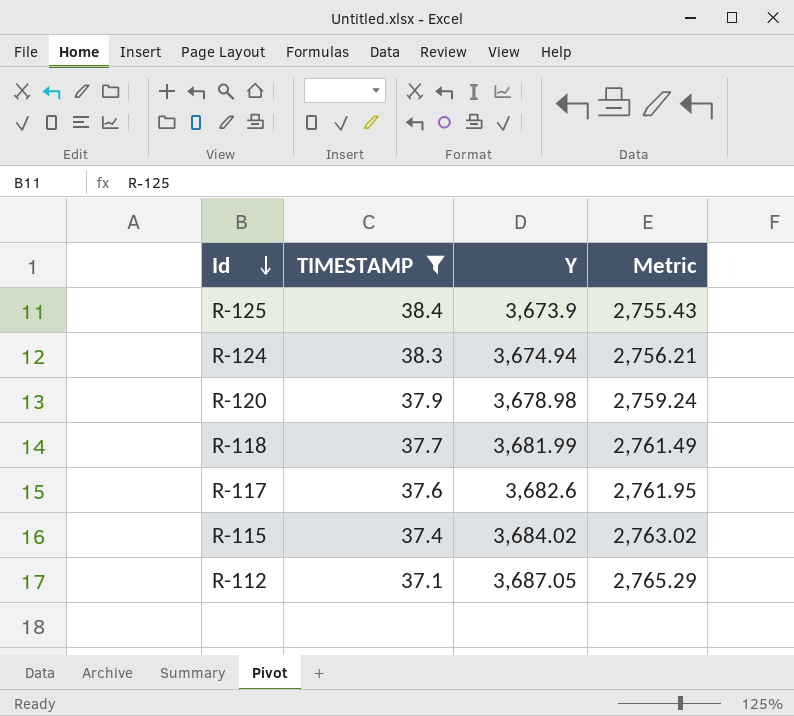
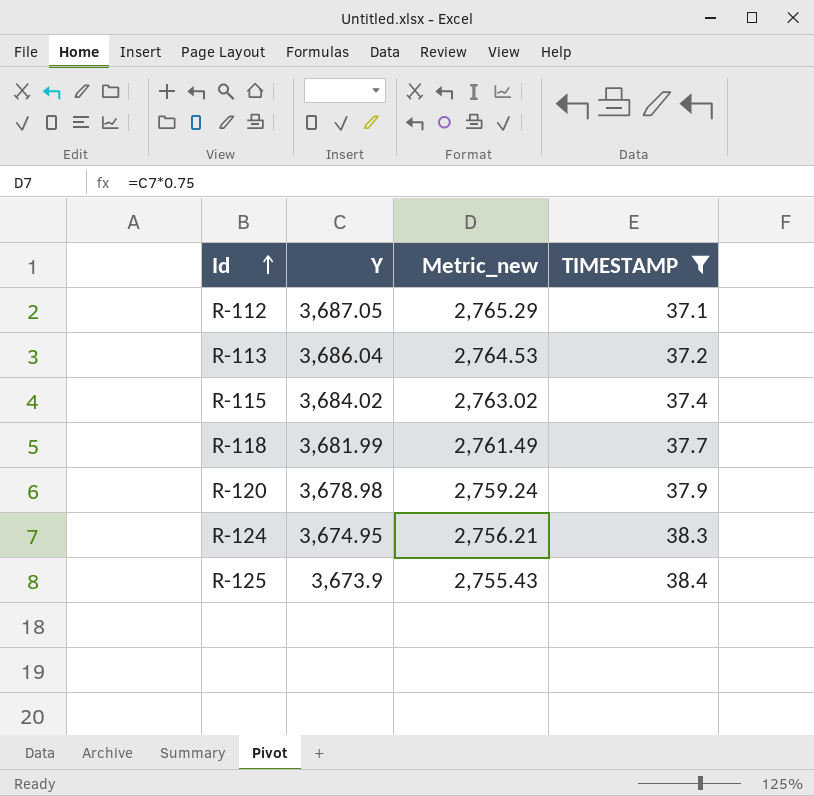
row order: Id descending -> Id ascending
column name: Metric -> Metric_new
column TIMESTAMP | position: 2 -> 4
row R-117: 37.6 | 3,682.6 | 2,761.95 -> none
row R-113: none -> 3,686.04 | 2,764.53 | 37.2
R-124 | Y: 3,674.94 -> 3,674.95

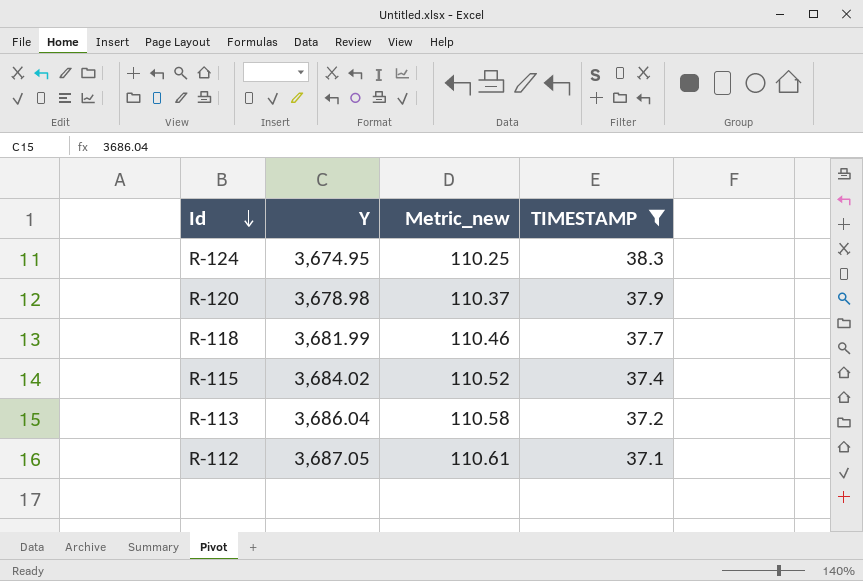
row order: Id ascending -> Id descending
column Metric_new | formula: [Y] * 0.75 -> [Y] * 0.03
row R-125: 3,673.9 | 2,755.43 | 38.4 -> none

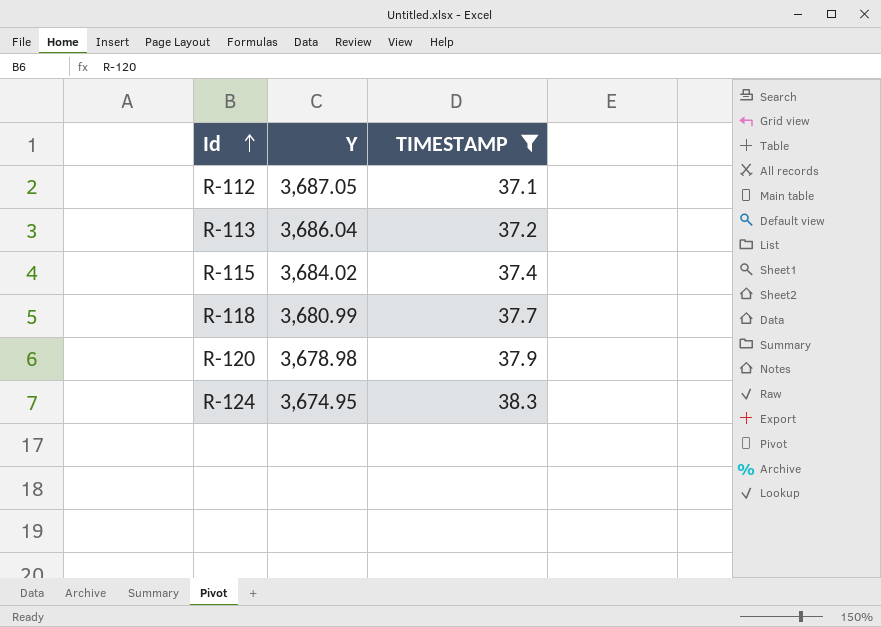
row order: Id descending -> Id ascending
column Metric_new | formula: [Y] * 0.03 -> none
R-118 | Y: 3,681.99 -> 3,680.99

